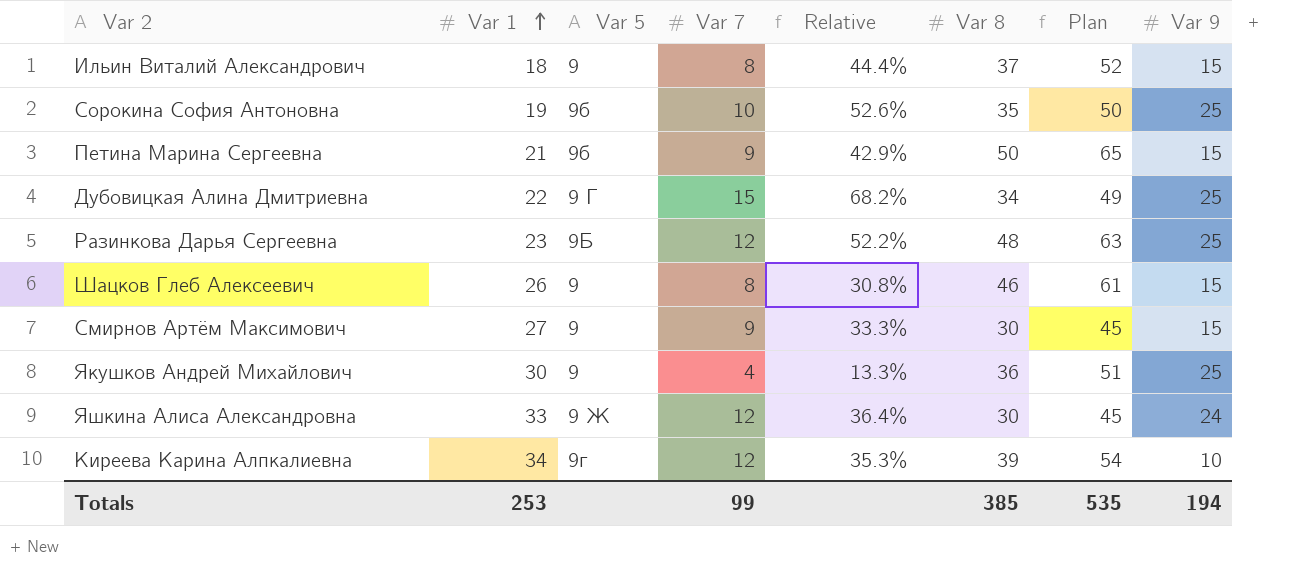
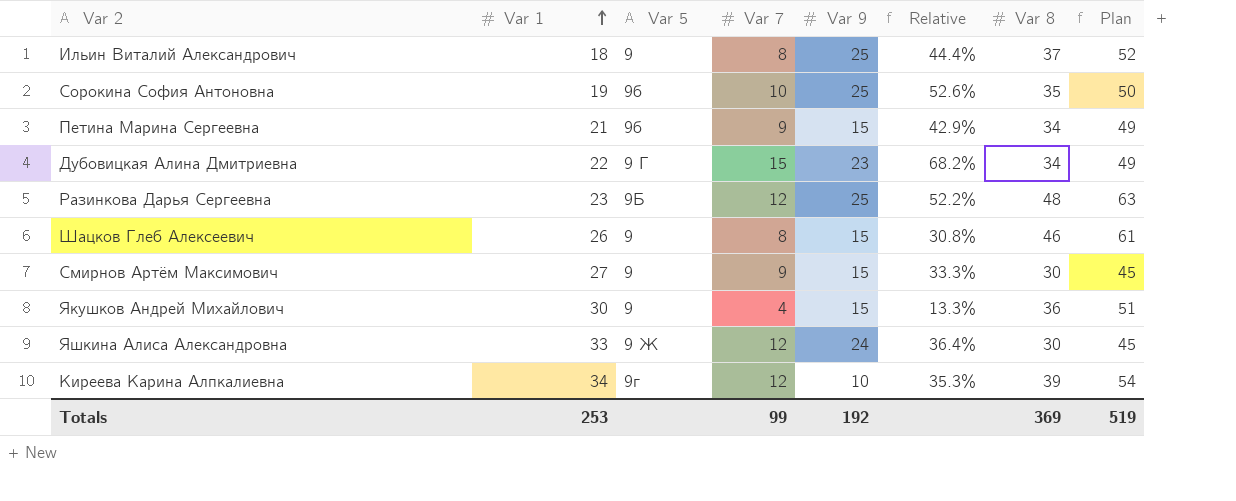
column Var 9 | position: 8 -> 5
Ильин Виталий Александрович | Var 9: 15 -> 25
Петина Марина Сергеевна | Var 8: 50 -> 34
Петина Марина Сергеевна | Plan: 65 -> 49
Дубовицкая Алина Дмитриевна | Var 9: 25 -> 23
Якушков Андрей Михайлович | Var 9: 25 -> 15
Totals | Var 9: 194 -> 192
Totals | Var 8: 385 -> 369
Totals | Plan: 535 -> 519

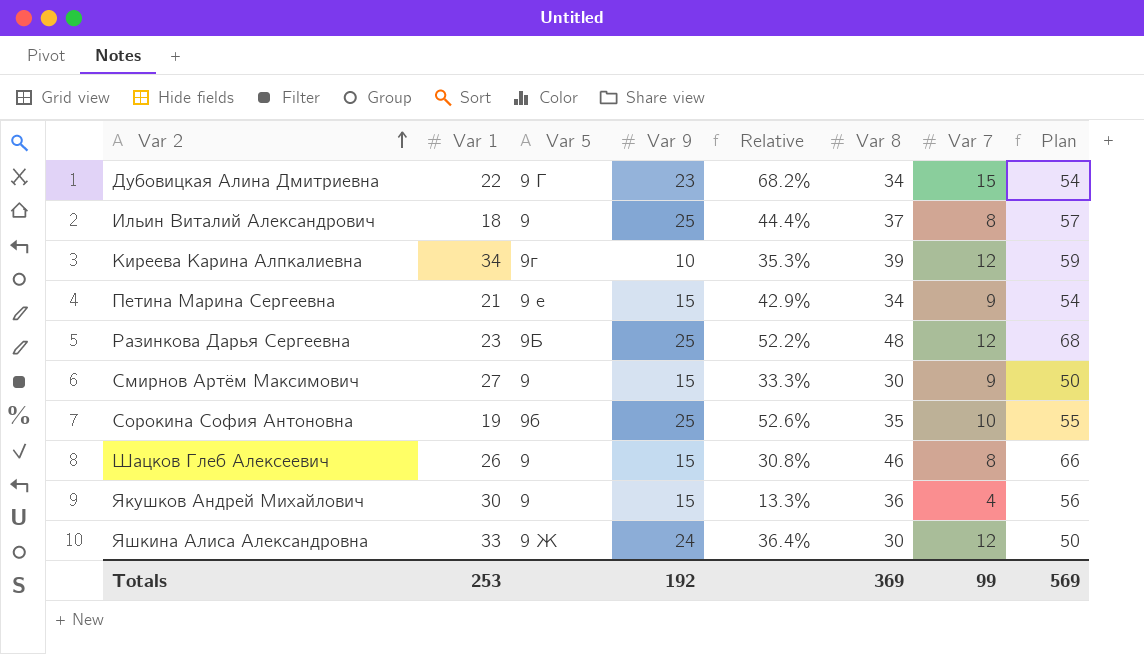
row order: Var 1 ascending -> Var 2 ascending
column Var 7 | position: 4 -> 7
column Plan | formula: [Var 8] + 15 -> [Var 8] + 20
Петина Марина Сергеевна | Var 5: 9б -> 9 е
Totals | Plan: 519 -> 569

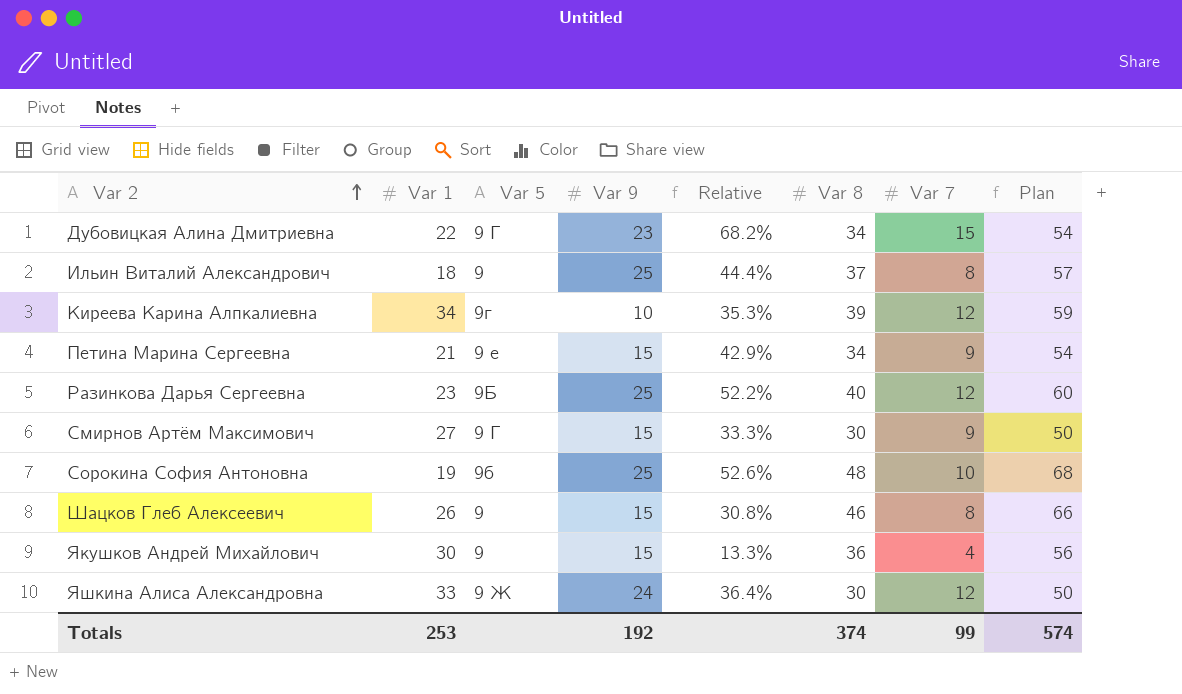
Разинкова Дарья Сергеевна | Var 8: 48 -> 40
Разинкова Дарья Сергеевна | Plan: 68 -> 60
Смирнов Артём Максимович | Var 5: 9 -> 9 Г
Сорокина София Антоновна | Var 8: 35 -> 48
Сорокина София Антоновна | Plan: 55 -> 68
Totals | Var 8: 369 -> 374
Totals | Plan: 569 -> 574

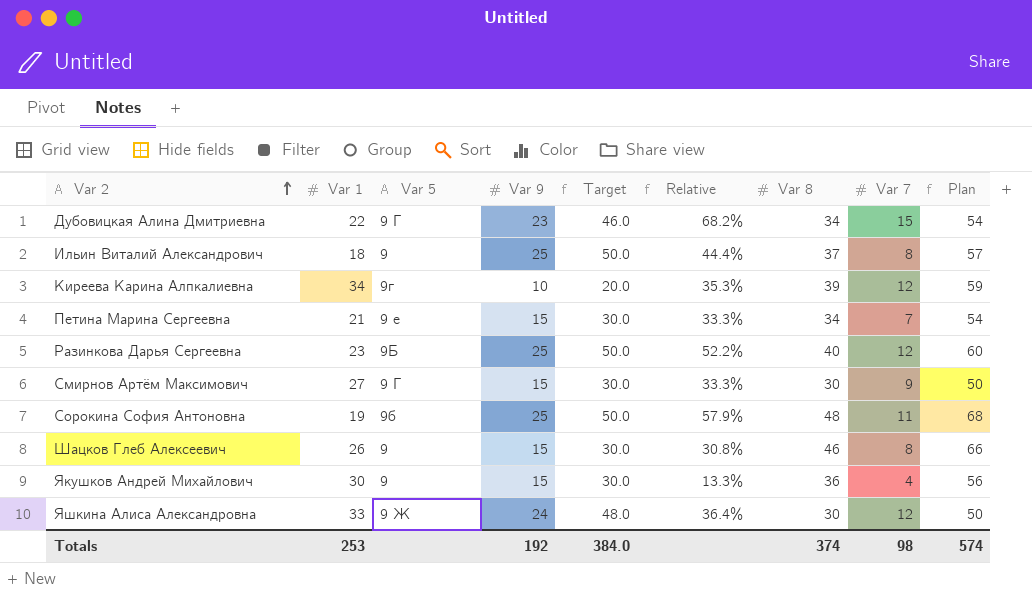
column Target | formula: none -> [Var 9] * 2
Петина Марина Сергеевна | Relative: 42.9% -> 33.3%
Петина Марина Сергеевна | Var 7: 9 -> 7
Сорокина София Антоновна | Relative: 52.6% -> 57.9%
Сорокина София Антоновна | Var 7: 10 -> 11
Totals | Var 7: 99 -> 98

